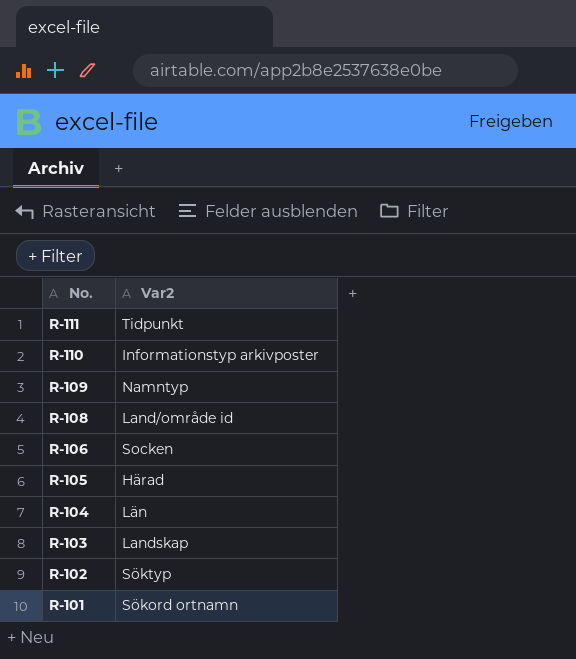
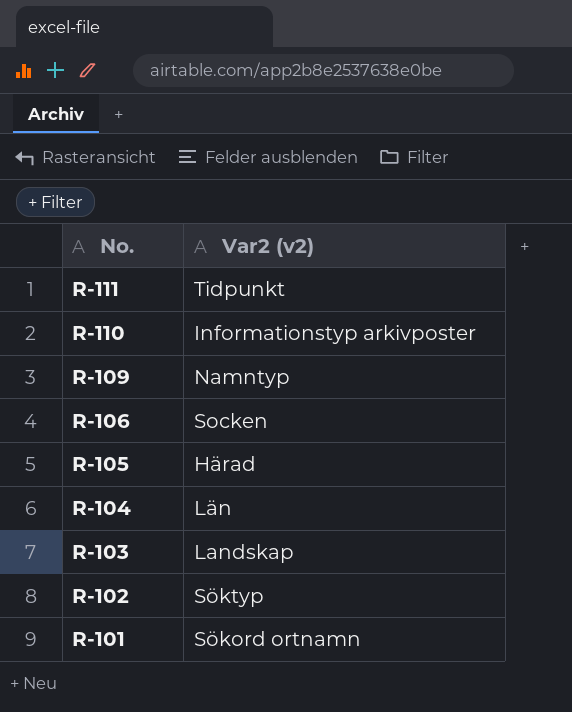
column name: Var2 -> Var2 (v2)
row R-108: Land/område id -> none

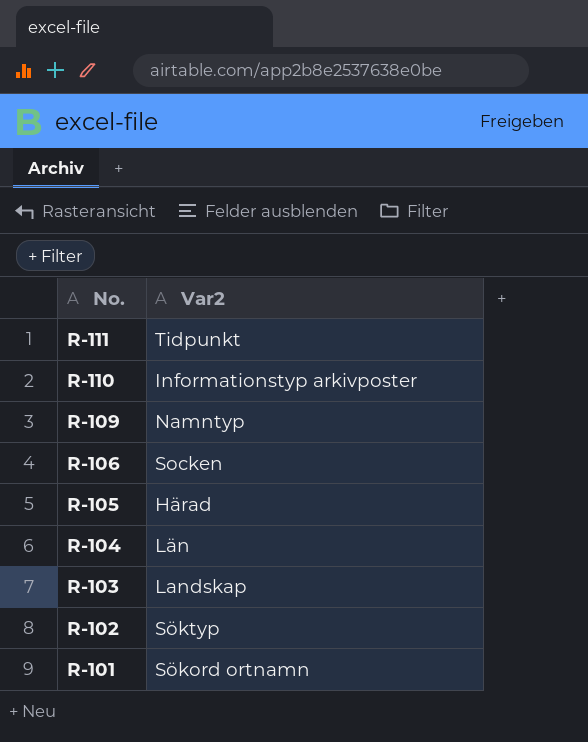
column name: Var2 (v2) -> Var2

